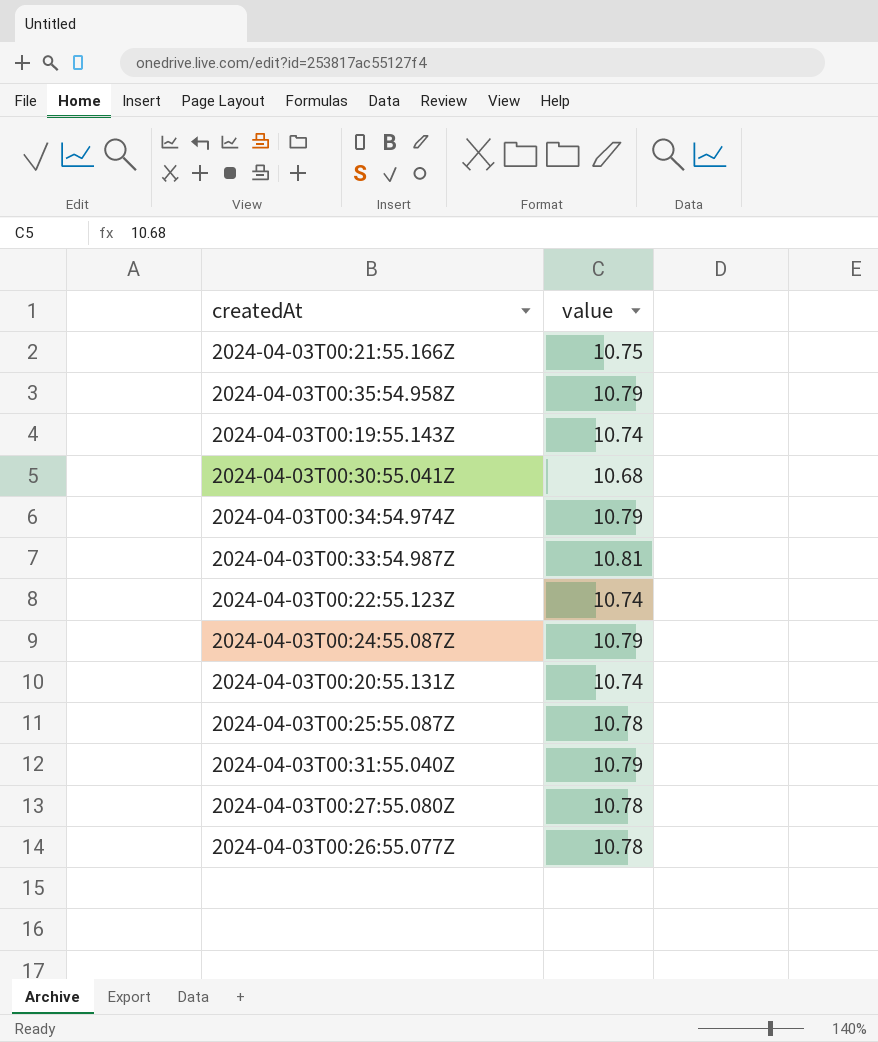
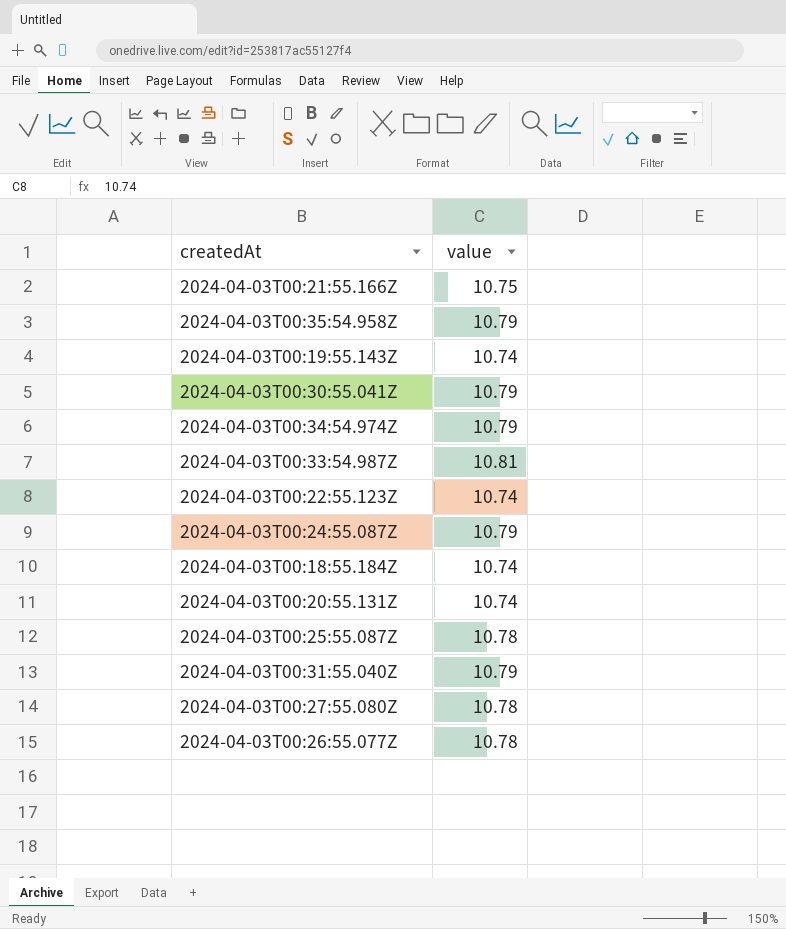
2024-04-03T00:30:55.041Z | value: 10.68 -> 10.79
row 2024-04-03T00:18:55.184Z: none -> 10.74

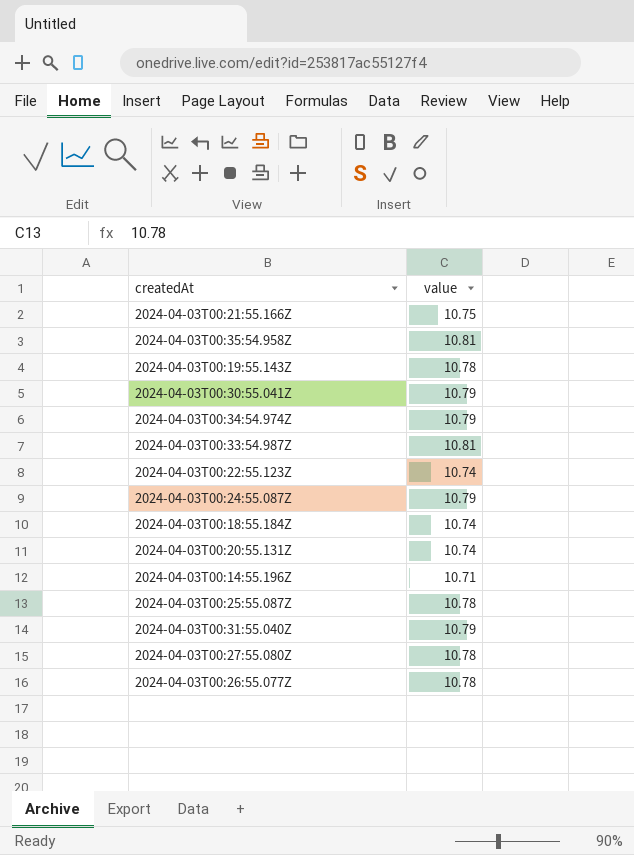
2024-04-03T00:35:54.958Z | value: 10.79 -> 10.81
2024-04-03T00:19:55.143Z | value: 10.74 -> 10.78
row 2024-04-03T00:14:55.196Z: none -> 10.71

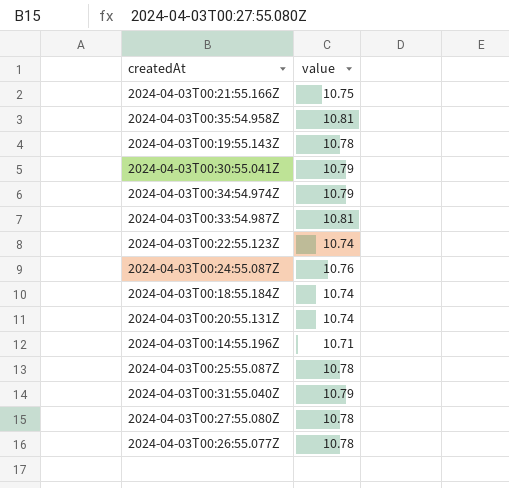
2024-04-03T00:24:55.087Z | value: 10.79 -> 10.76

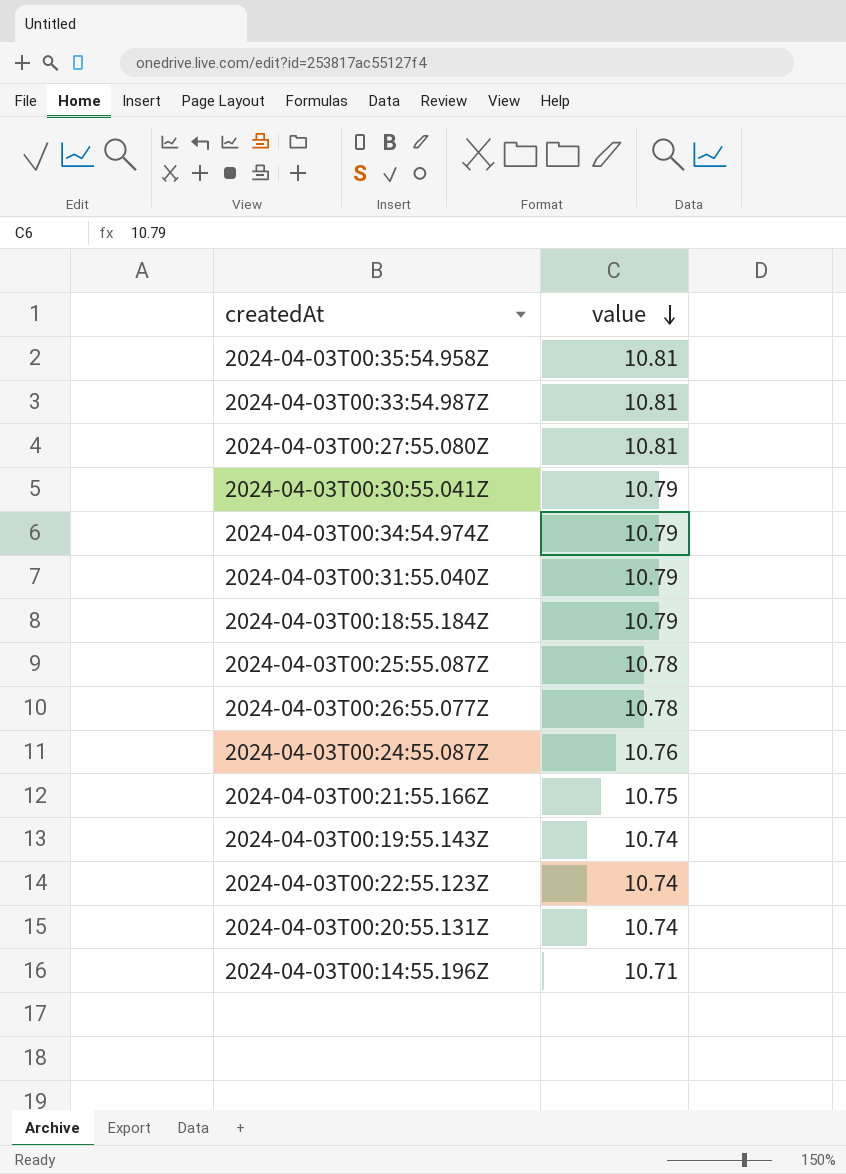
row order: none -> value descending
2024-04-03T00:27:55.080Z | value: 10.78 -> 10.81
2024-04-03T00:18:55.184Z | value: 10.74 -> 10.79
2024-04-03T00:19:55.143Z | value: 10.78 -> 10.74

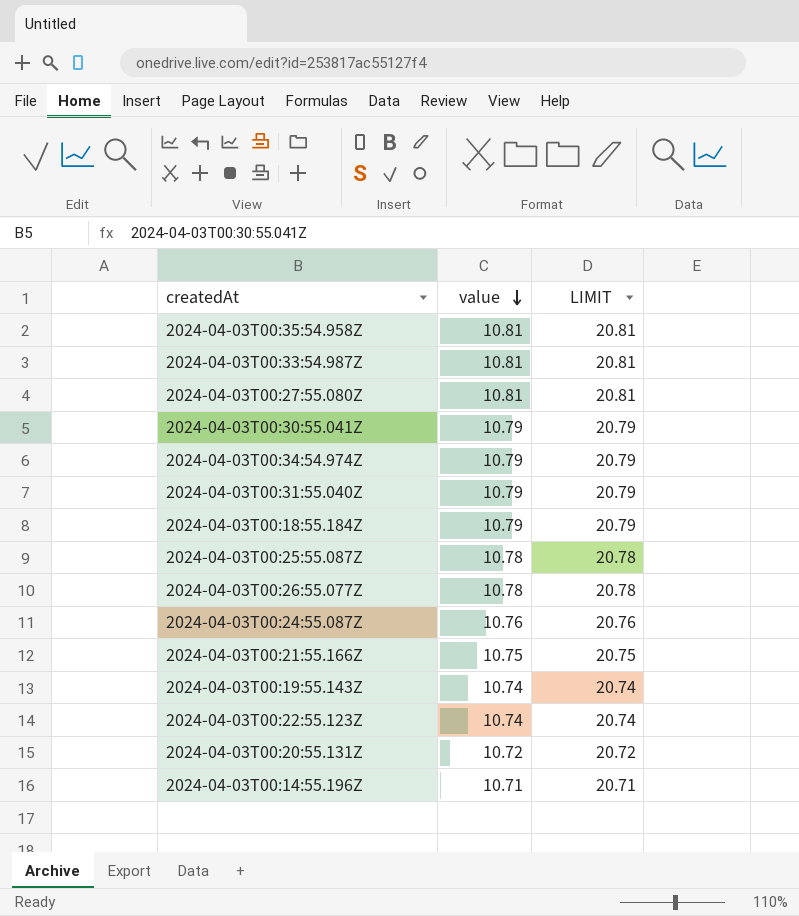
column LIMIT | formula: none -> [value] + 10
2024-04-03T00:20:55.131Z | value: 10.74 -> 10.72

